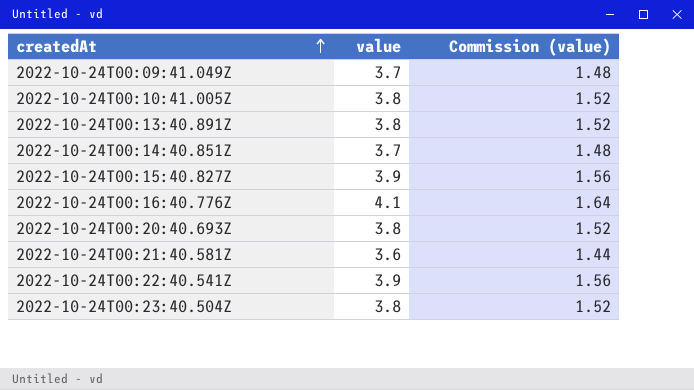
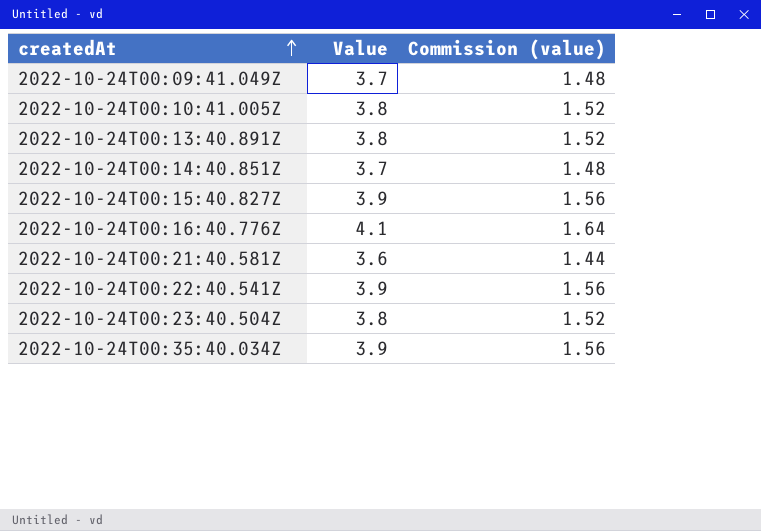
column name: value -> Value
row 2022-10-24T00:20:40.693Z: 3.8 | 1.52 -> none
row 2022-10-24T00:35:40.034Z: none -> 3.9 | 1.56

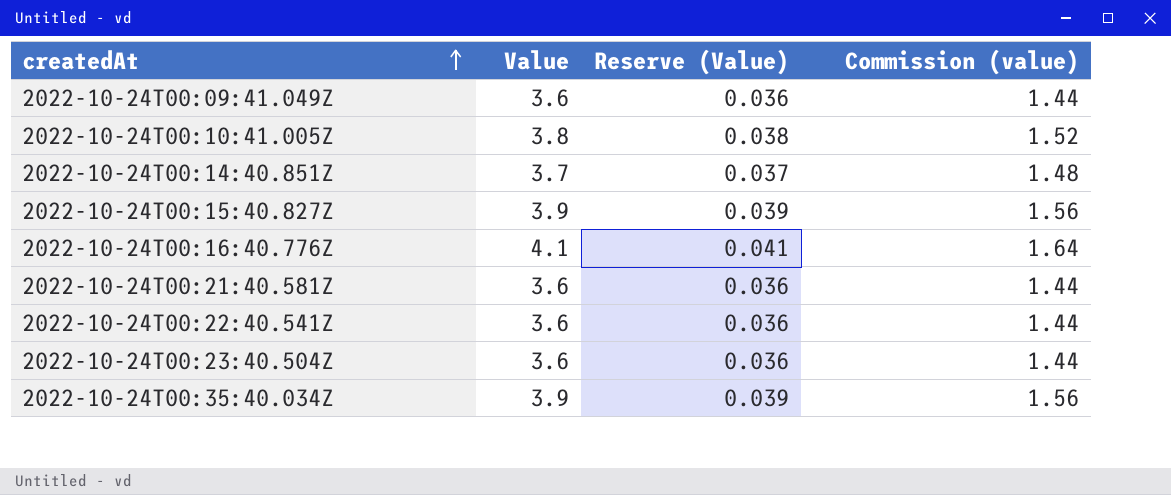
column Reserve (Value) | formula: none -> [Value] * 0.01
row 2022-10-24T00:13:40.891Z: 3.8 | 1.52 -> none
2022-10-24T00:09:41.049Z | Value: 3.7 -> 3.6
2022-10-24T00:09:41.049Z | Commission (value): 1.48 -> 1.44
2022-10-24T00:22:40.541Z | Value: 3.9 -> 3.6
2022-10-24T00:22:40.541Z | Commission (value): 1.56 -> 1.44
2022-10-24T00:23:40.504Z | Value: 3.8 -> 3.6
2022-10-24T00:23:40.504Z | Commission (value): 1.52 -> 1.44

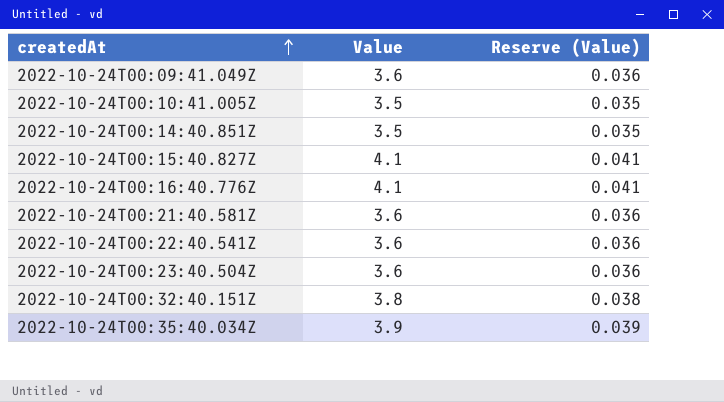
column Commission (value) | formula: [Value] * 0.4 -> none
2022-10-24T00:10:41.005Z | Value: 3.8 -> 3.5
2022-10-24T00:10:41.005Z | Reserve (Value): 0.038 -> 0.035
2022-10-24T00:14:40.851Z | Value: 3.7 -> 3.5
2022-10-24T00:14:40.851Z | Reserve (Value): 0.037 -> 0.035
2022-10-24T00:15:40.827Z | Value: 3.9 -> 4.1
2022-10-24T00:15:40.827Z | Reserve (Value): 0.039 -> 0.041
row 2022-10-24T00:32:40.151Z: none -> 3.8 | 0.038

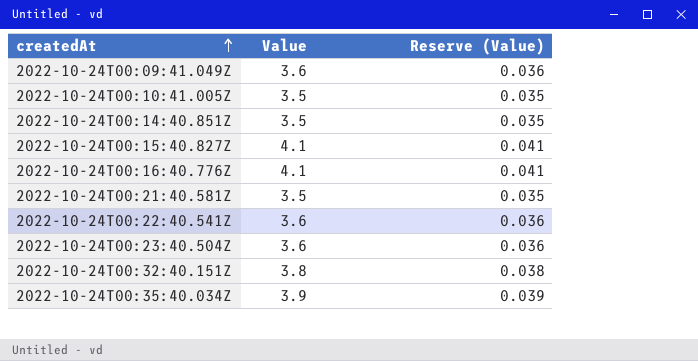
2022-10-24T00:21:40.581Z | Value: 3.6 -> 3.5
2022-10-24T00:21:40.581Z | Reserve (Value): 0.036 -> 0.035

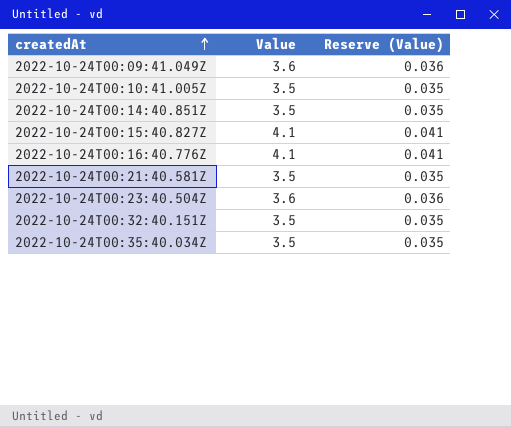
row 2022-10-24T00:22:40.541Z: 3.6 | 0.036 -> none
2022-10-24T00:32:40.151Z | Value: 3.8 -> 3.5
2022-10-24T00:32:40.151Z | Reserve (Value): 0.038 -> 0.035
2022-10-24T00:35:40.034Z | Value: 3.9 -> 3.5
2022-10-24T00:35:40.034Z | Reserve (Value): 0.039 -> 0.035

